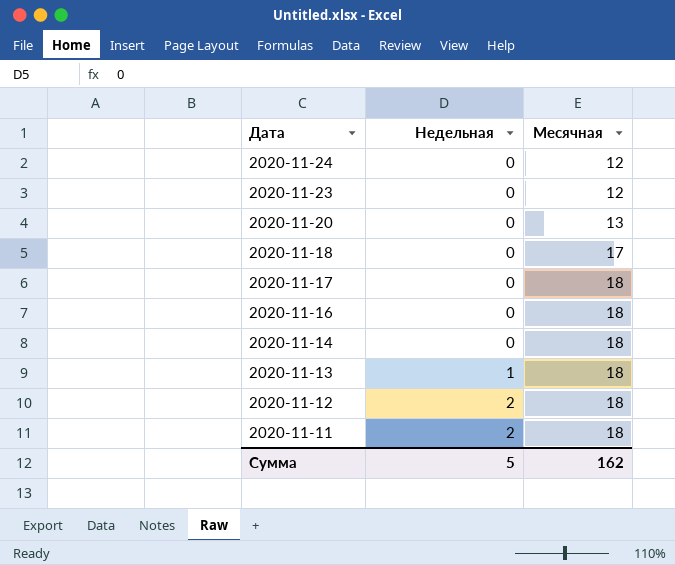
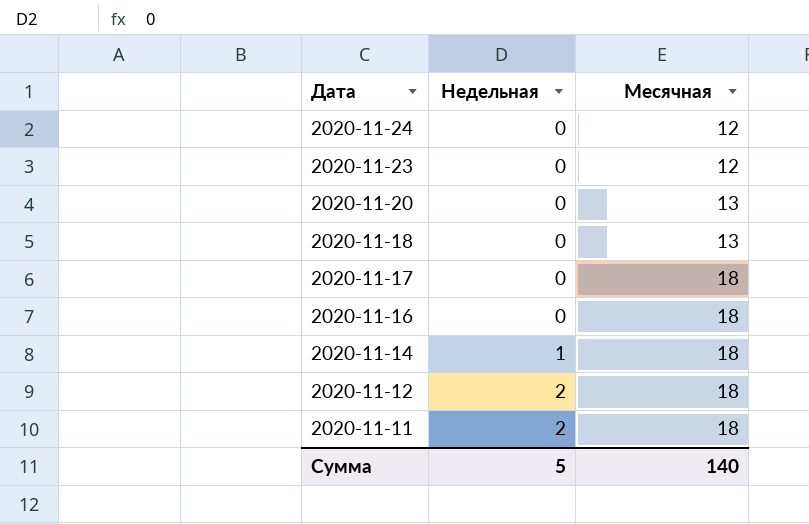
row 2020-11-13: 1 | 18 -> none
2020-11-18 | Месячная: 17 -> 13
2020-11-14 | Недельная: 0 -> 1
Сумма | Месячная: 162 -> 140

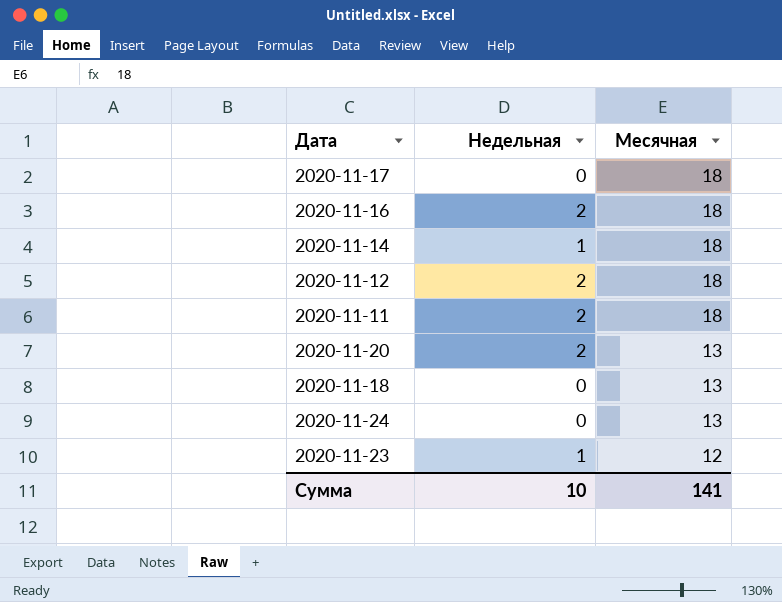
row order: Дата descending -> Месячная descending
2020-11-16 | Недельная: 0 -> 2
2020-11-20 | Недельная: 0 -> 2
2020-11-24 | Месячная: 12 -> 13
2020-11-23 | Недельная: 0 -> 1
Сумма | Недельная: 5 -> 10
Сумма | Месячная: 140 -> 141

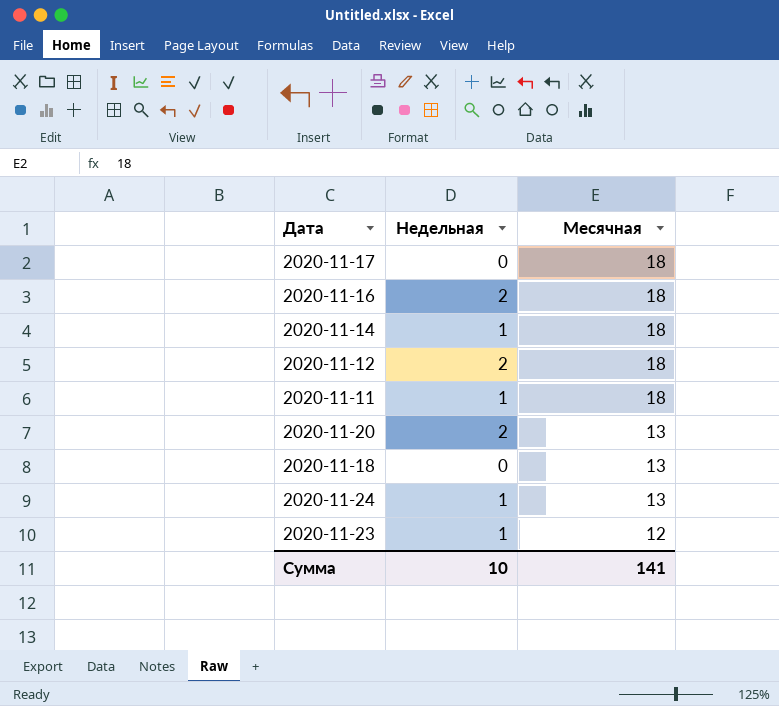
2020-11-11 | Недельная: 2 -> 1
2020-11-24 | Недельная: 0 -> 1

